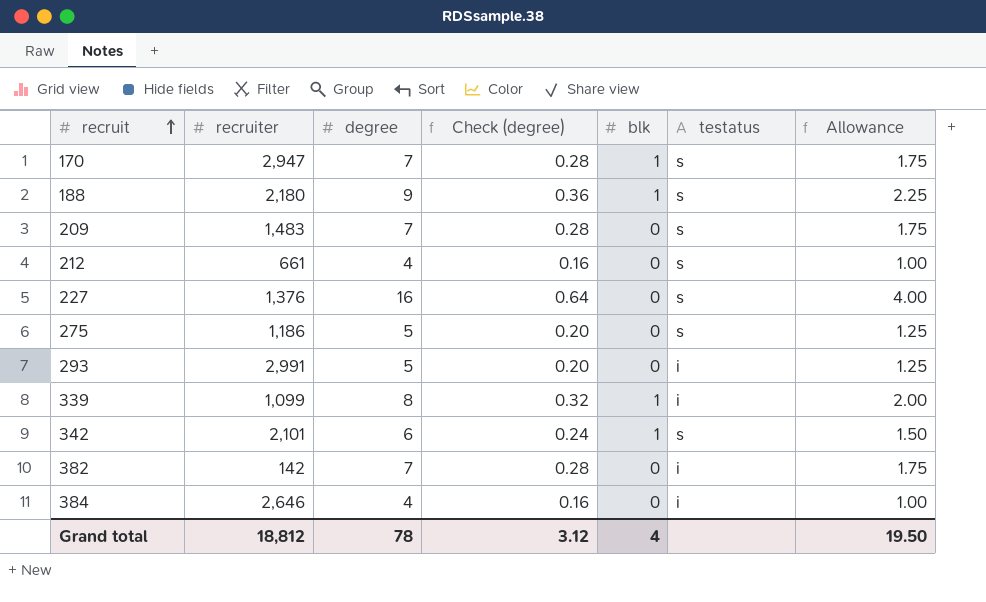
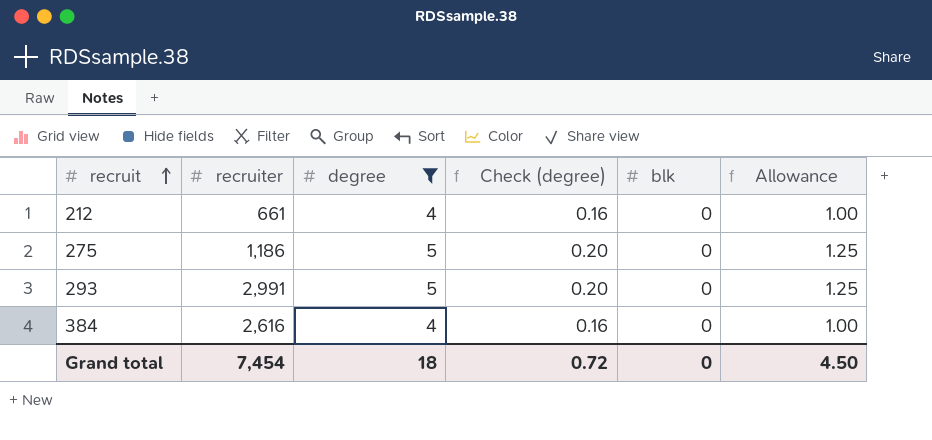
filter: none -> degree <= 5
column testatus | position: 6 -> none
384 | recruiter: 2,646 -> 2,616
Grand total | recruiter: 18,812 -> 7,454
Grand total | degree: 78 -> 18
Grand total | Check (degree): 3.12 -> 0.72
Grand total | blk: 4 -> 0
Grand total | Allowance: 19.50 -> 4.50

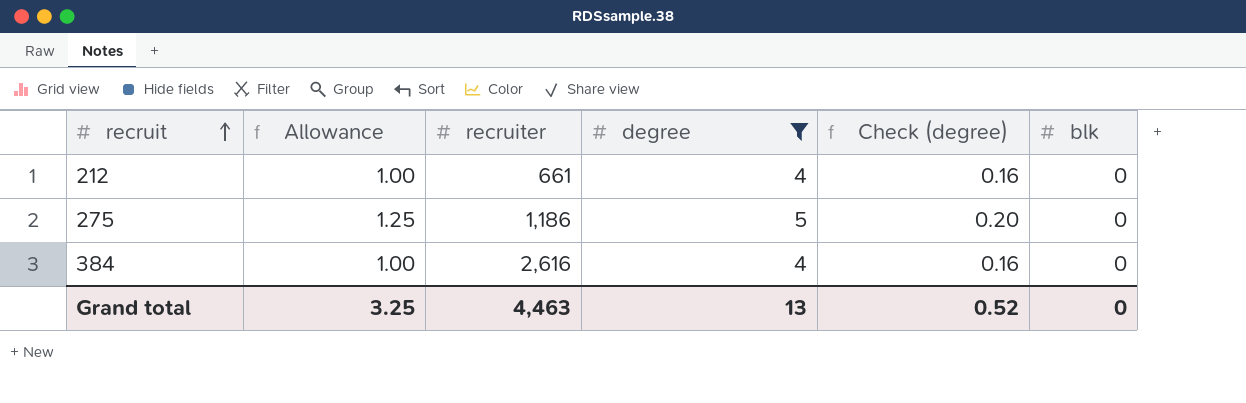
column Allowance | position: 6 -> 2
row 293: 2,991 | 5 | 0.20 | 0 | 1.25 -> none
Grand total | Allowance: 4.50 -> 3.25
Grand total | recruiter: 7,454 -> 4,463
Grand total | degree: 18 -> 13
Grand total | Check (degree): 0.72 -> 0.52

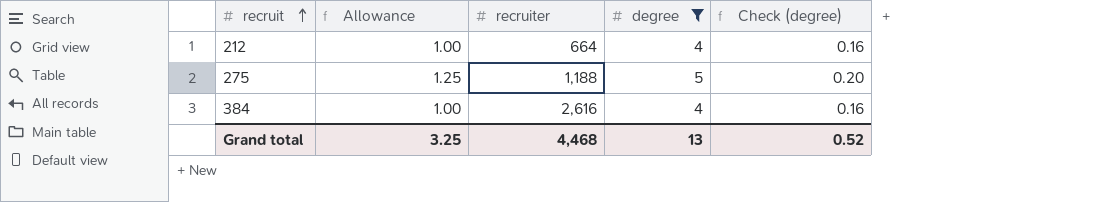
column blk | position: 6 -> none
212 | recruiter: 661 -> 664
275 | recruiter: 1,186 -> 1,188
Grand total | recruiter: 4,463 -> 4,468

